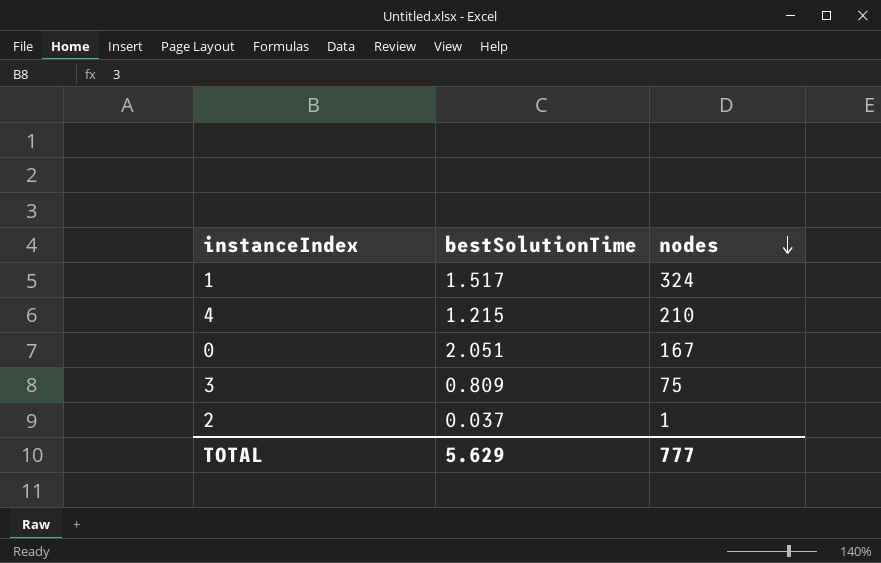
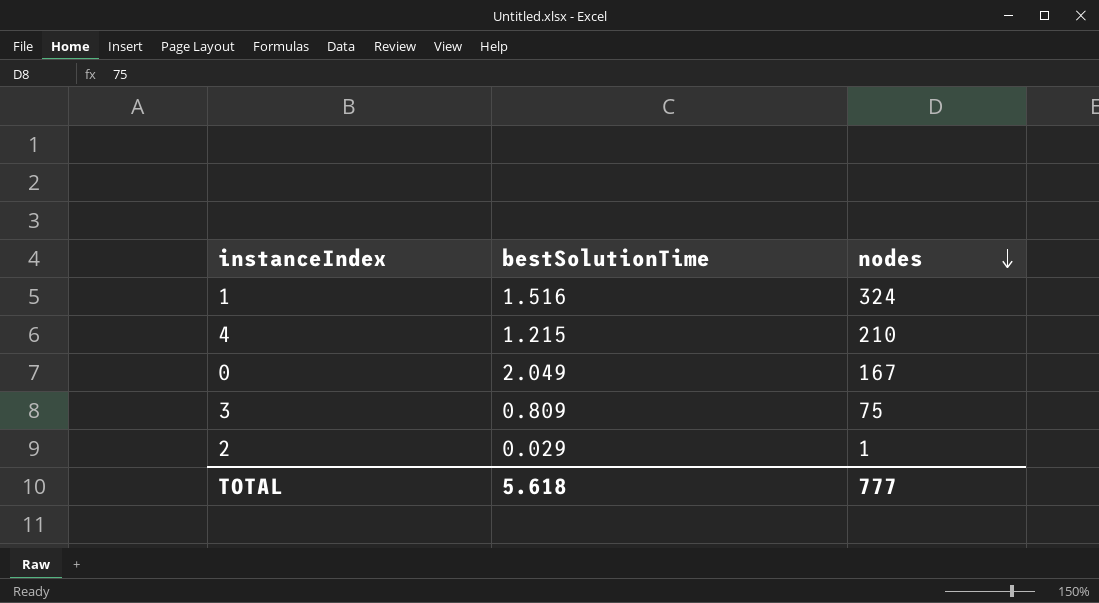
1 | bestSolutionTime: 1.517 -> 1.516
0 | bestSolutionTime: 2.051 -> 2.049
2 | bestSolutionTime: 0.037 -> 0.029
TOTAL | bestSolutionTime: 5.629 -> 5.618

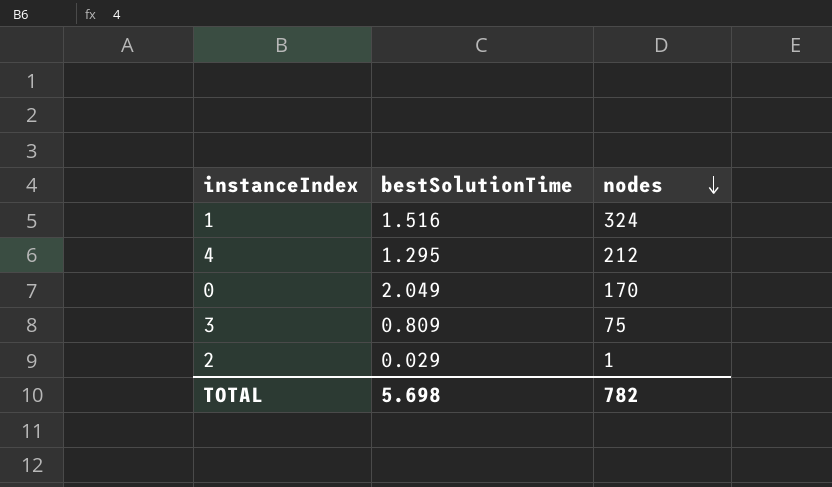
4 | bestSolutionTime: 1.215 -> 1.295
4 | nodes: 210 -> 212
0 | nodes: 167 -> 170
TOTAL | bestSolutionTime: 5.618 -> 5.698
TOTAL | nodes: 777 -> 782

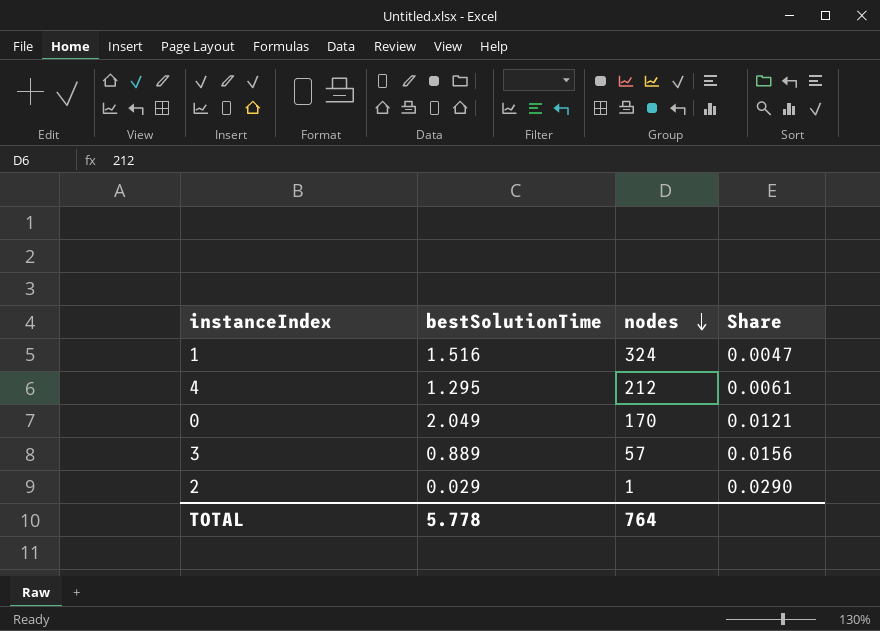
column Share | formula: none -> [bestSolutionTime] / [nodes]
3 | bestSolutionTime: 0.809 -> 0.889
3 | nodes: 75 -> 57
TOTAL | bestSolutionTime: 5.698 -> 5.778
TOTAL | nodes: 782 -> 764

